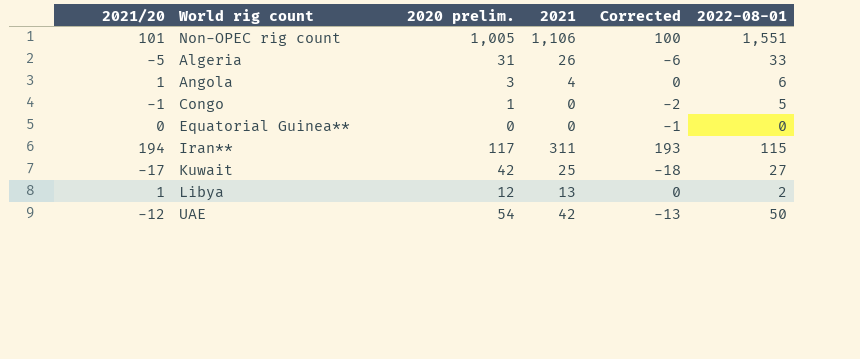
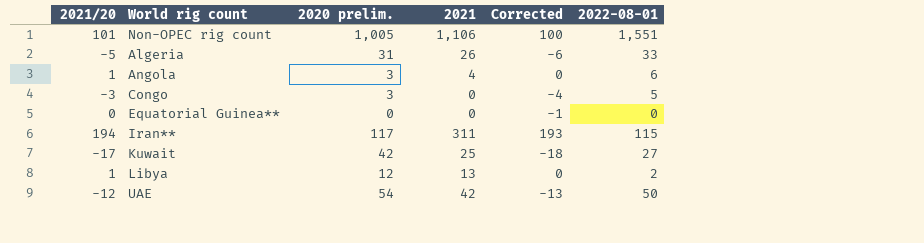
Congo | 2021/20: -1 -> -3
Congo | 2020 prelim.: 1 -> 3
Congo | Corrected: -2 -> -4

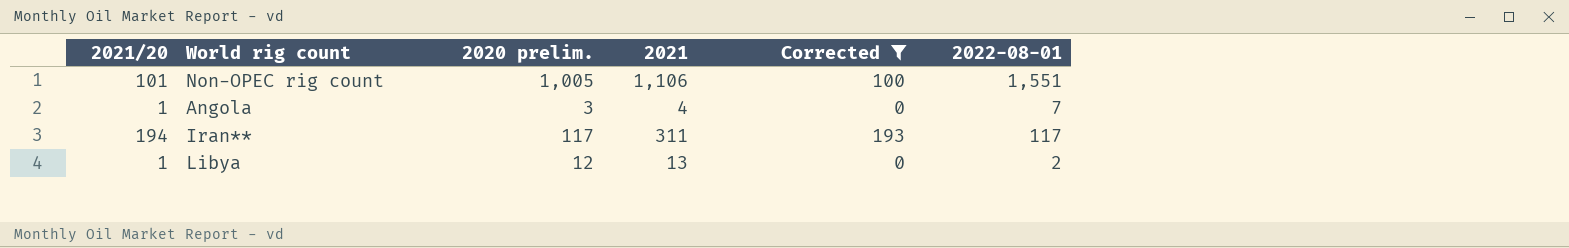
filter: none -> Corrected >= 0
Angola | 2022-08-01: 6 -> 7
Iran** | 2022-08-01: 115 -> 117

